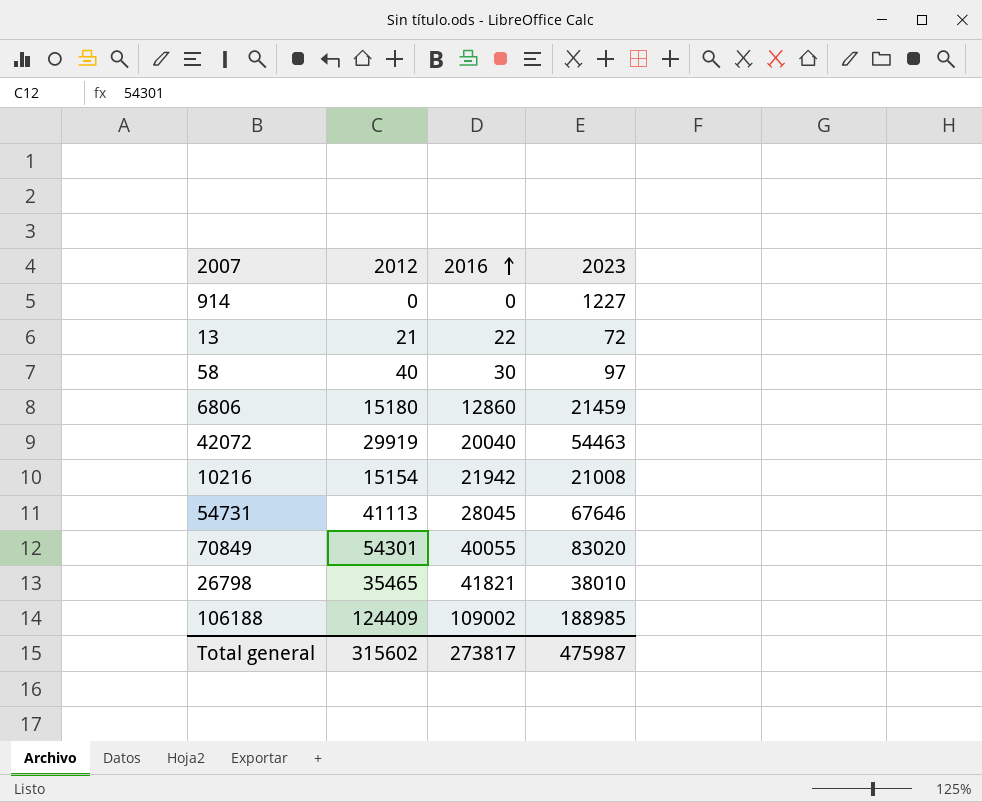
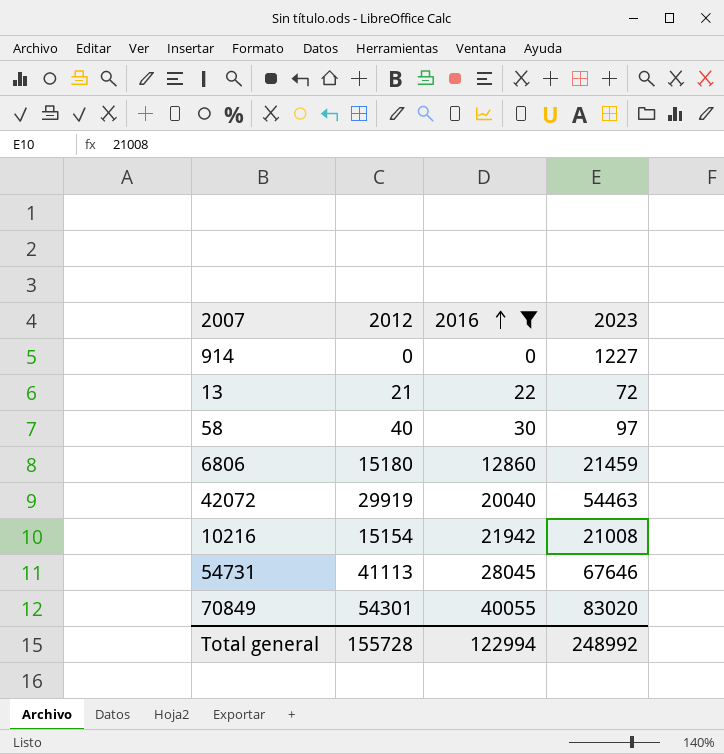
filter: none -> 2016 <= 40055
Total general | 2012: 315602 -> 155728
Total general | 2016: 273817 -> 122994
Total general | 2023: 475987 -> 248992

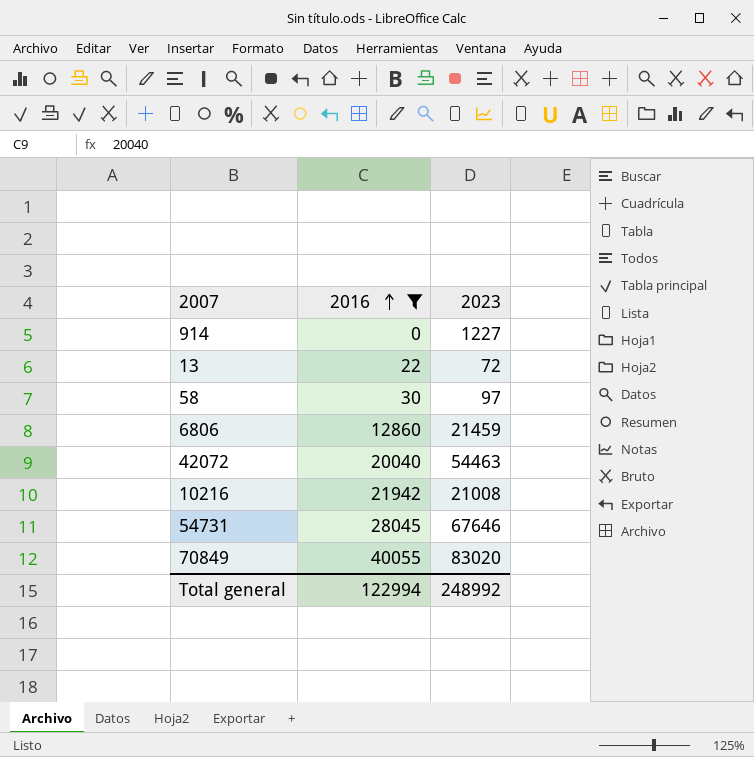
column 2012 | position: 2 -> none

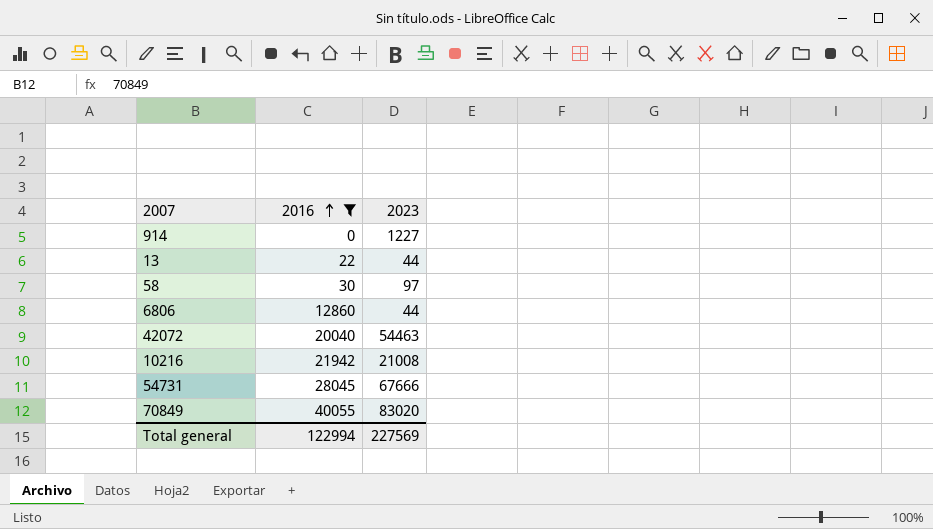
13 | 2023: 72 -> 44
6806 | 2023: 21459 -> 44
54731 | 2023: 67646 -> 67666
Total general | 2023: 248992 -> 227569

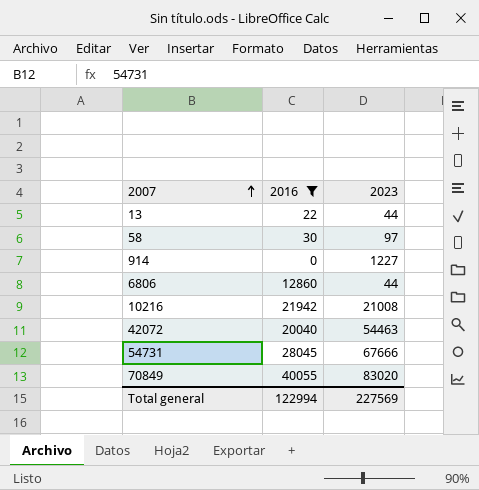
row order: 2016 ascending -> 2007 ascending

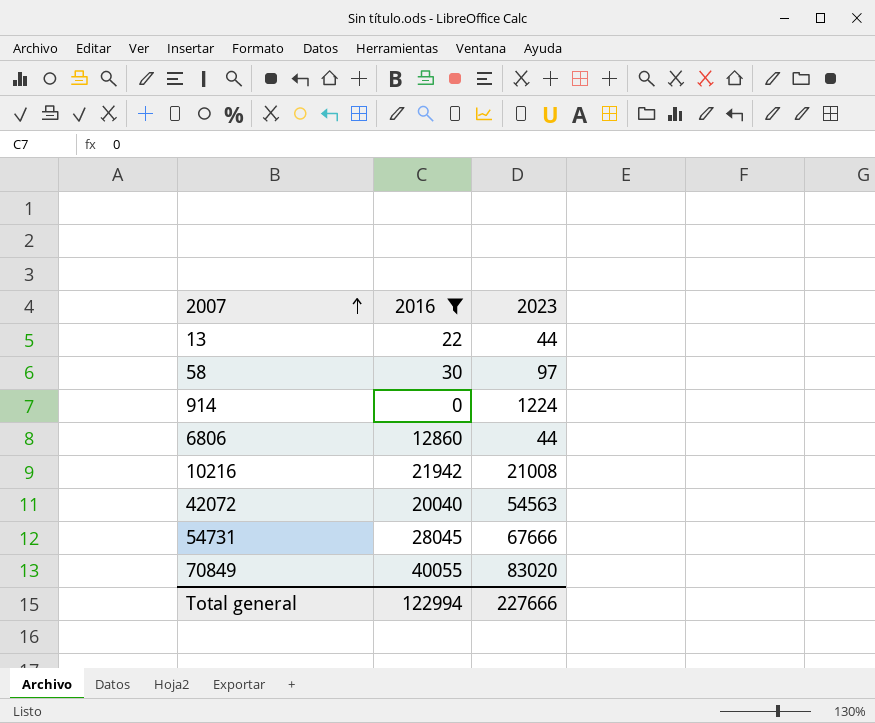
914 | 2023: 1227 -> 1224
42072 | 2023: 54463 -> 54563
Total general | 2023: 227569 -> 227666

